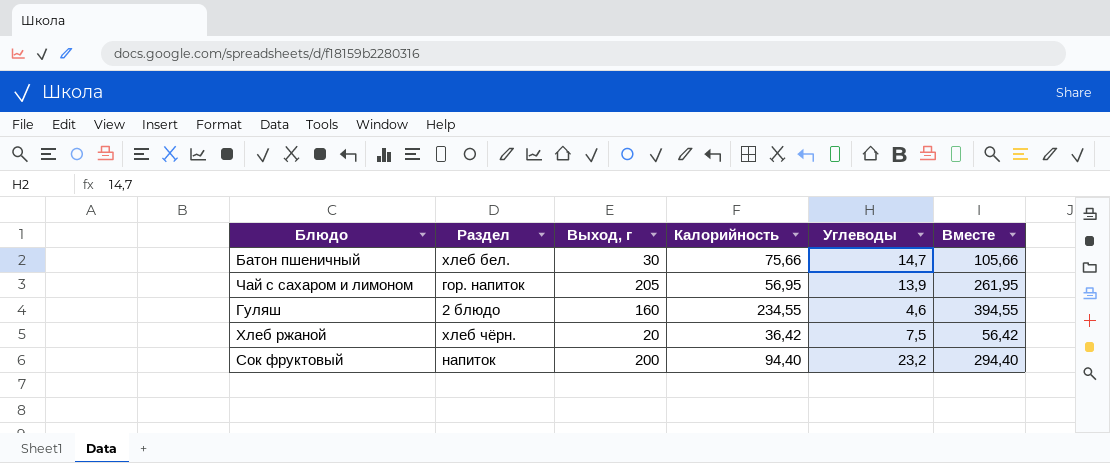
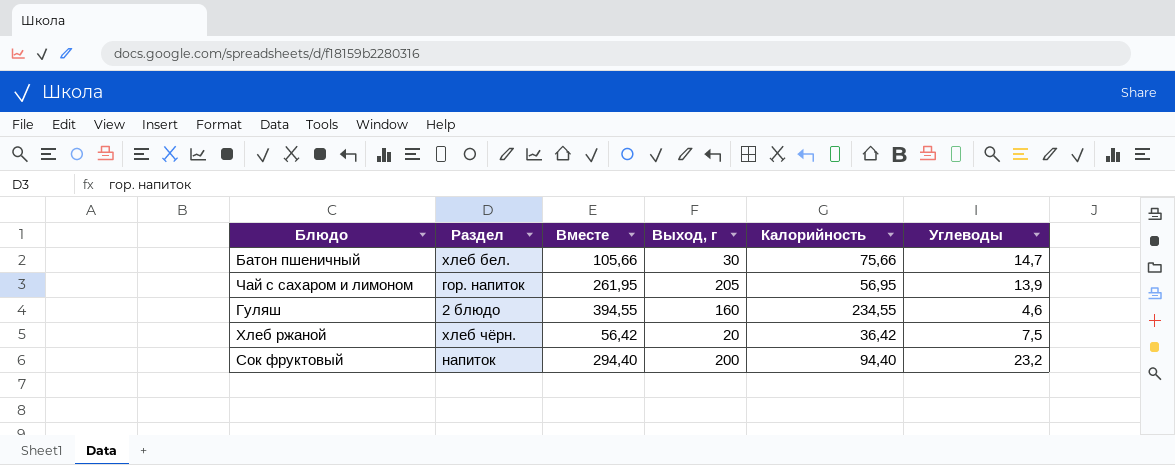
column Вместе | position: 6 -> 3

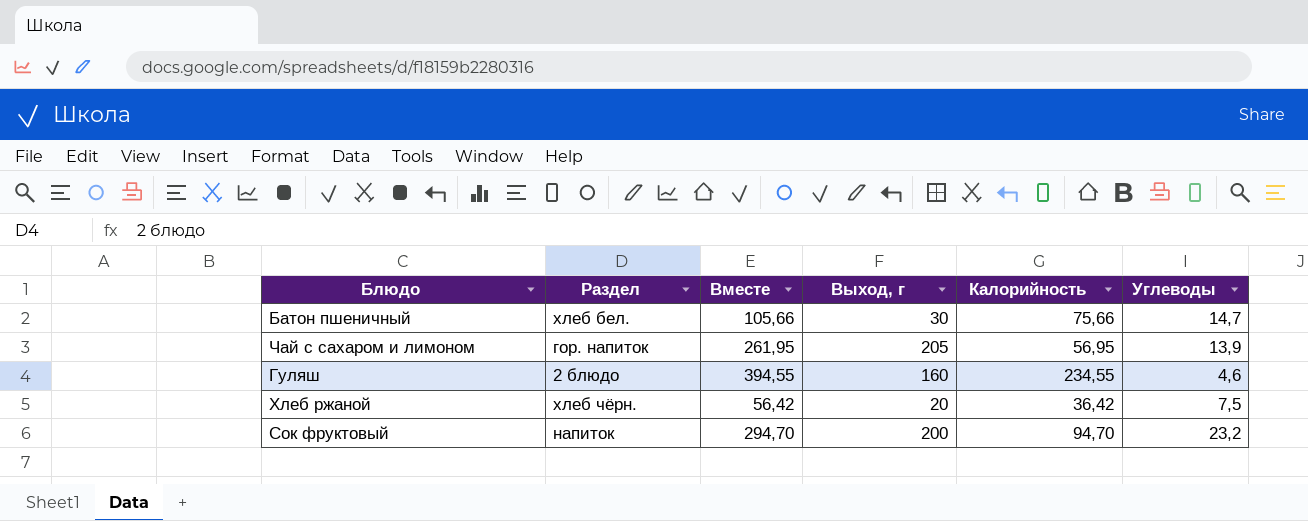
Сок фруктовый | Вместе: 294,40 -> 294,70
Сок фруктовый | Калорийность: 94,40 -> 94,70

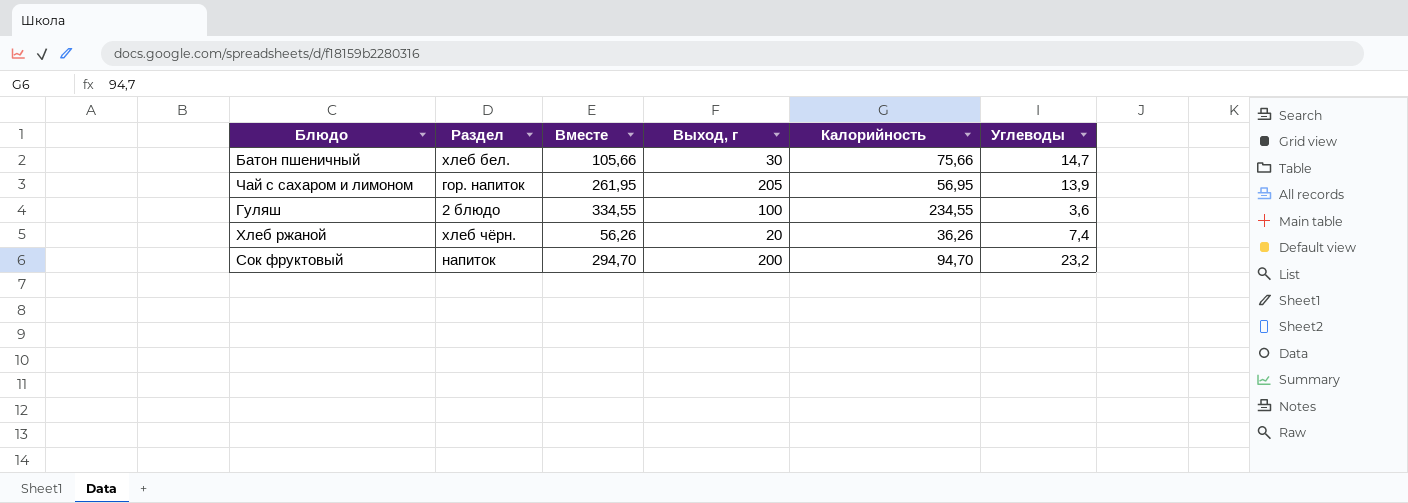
Гуляш | Вместе: 394,55 -> 334,55
Гуляш | Выход, г: 160 -> 100
Гуляш | Углеводы: 4,6 -> 3,6
Хлеб ржаной | Вместе: 56,42 -> 56,26
Хлеб ржаной | Калорийность: 36,42 -> 36,26
Хлеб ржаной | Углеводы: 7,5 -> 7,4

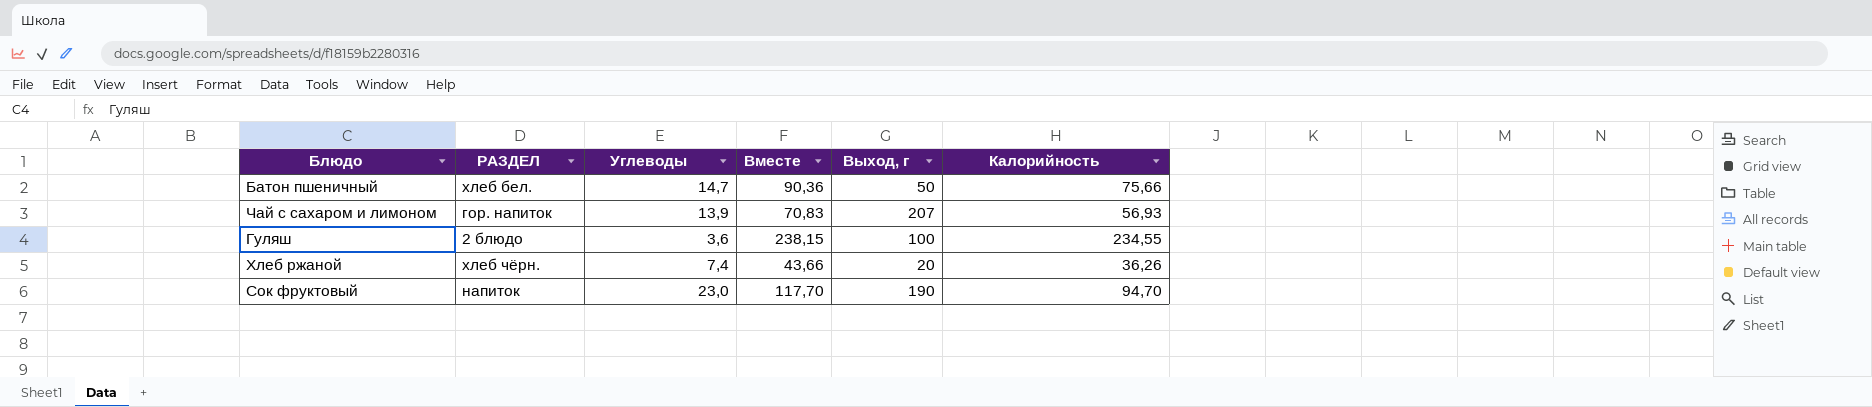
column name: Раздел -> РАЗДЕЛ
column Углеводы | position: 6 -> 3
column Вместе | formula: [Выход, г] + [Калорийность] -> [Углеводы] + [Калорийность]
Батон пшеничный | Выход, г: 30 -> 50
Чай с сахаром и лимоном | Выход, г: 205 -> 207
Чай с сахаром и лимоном | Калорийность: 56,95 -> 56,93
Сок фруктовый | Углеводы: 23,2 -> 23,0
Сок фруктовый | Выход, г: 200 -> 190

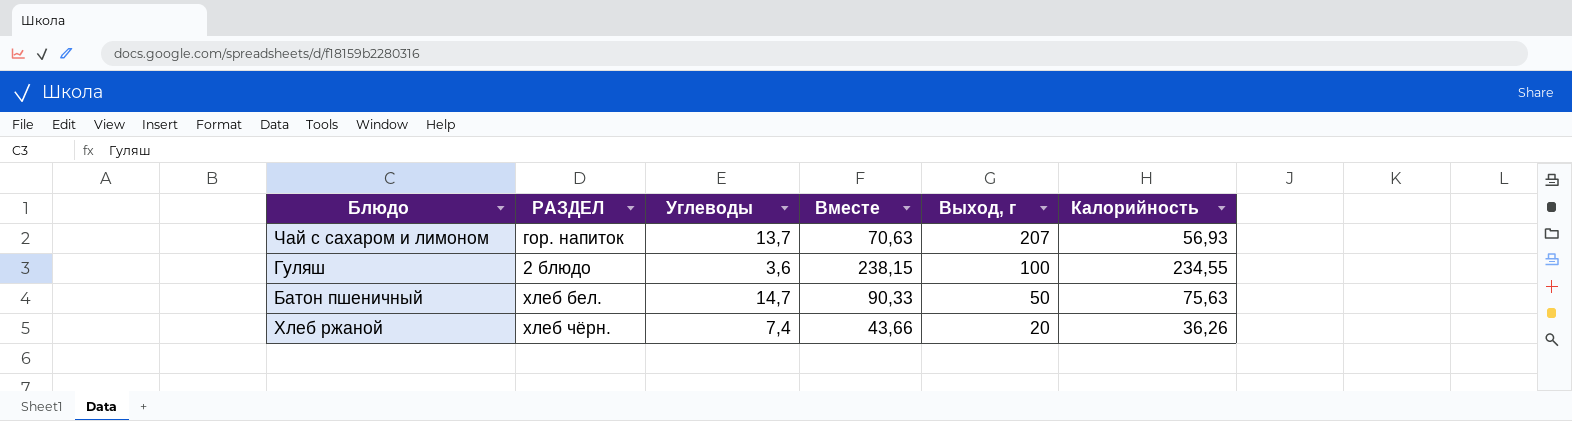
row order: none -> Выход, г descending
row Сок фруктовый: напиток | 23,0 | 117,70 | 190 | 94,70 -> none
Чай с сахаром и лимоном | Углеводы: 13,9 -> 13,7
Чай с сахаром и лимоном | Вместе: 70,83 -> 70,63
Батон пшеничный | Вместе: 90,36 -> 90,33
Батон пшеничный | Калорийность: 75,66 -> 75,63

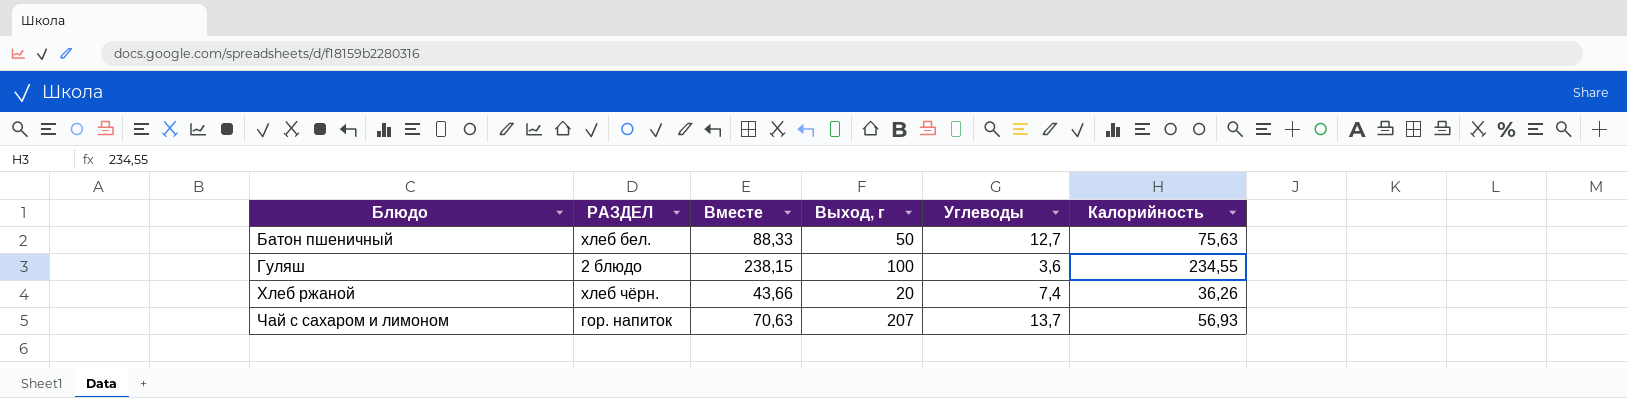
row order: Выход, г descending -> Блюдо ascending
column Углеводы | position: 3 -> 5
Батон пшеничный | Вместе: 90,33 -> 88,33
Батон пшеничный | Углеводы: 14,7 -> 12,7

